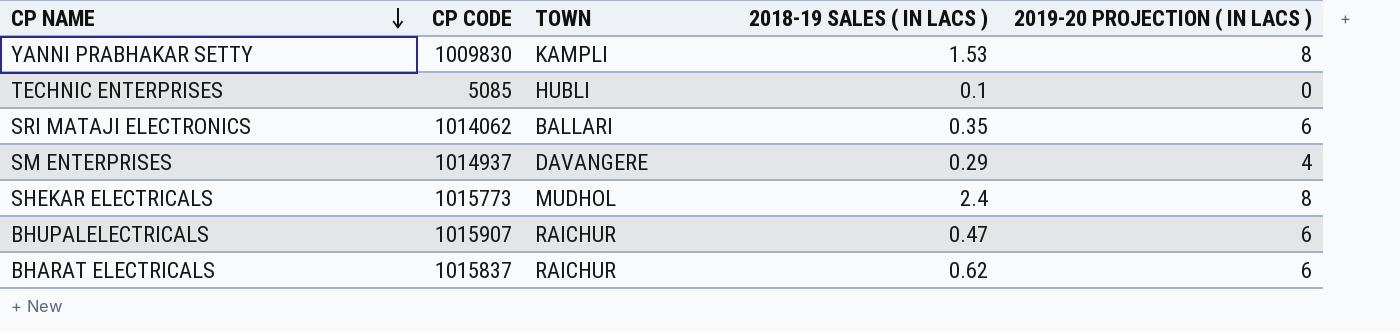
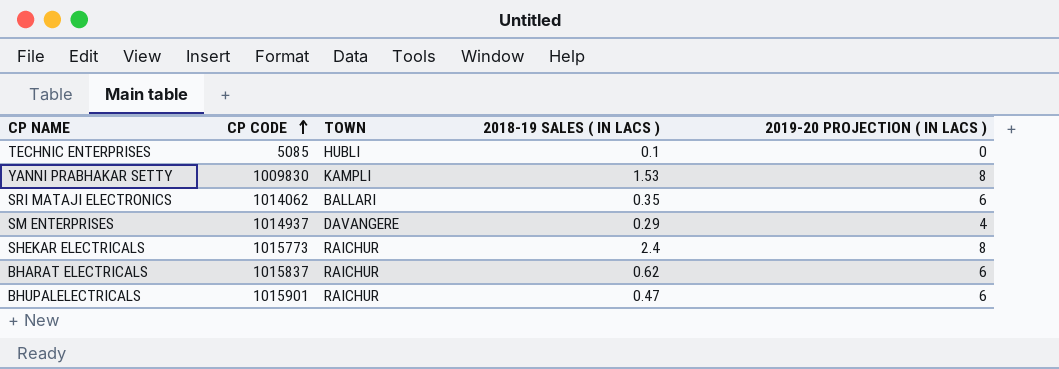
row order: CP NAME descending -> CP CODE ascending
SHEKAR ELECTRICALS | TOWN: MUDHOL -> RAICHUR
BHUPALELECTRICALS | CP CODE: 1015907 -> 1015901

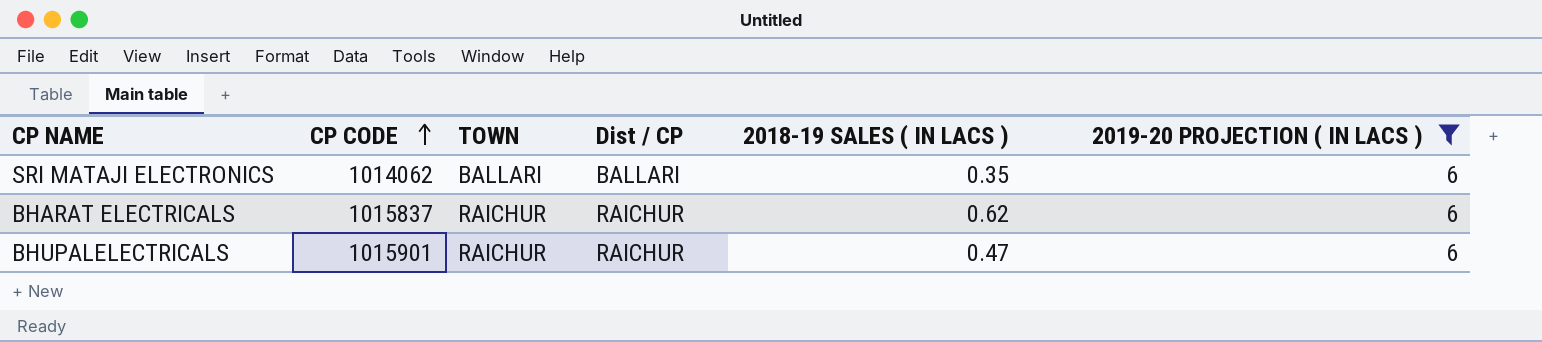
filter: none -> 2019-20 PROJECTION ( IN LACS ) = 6
column Dist / CP | position: none -> 4

